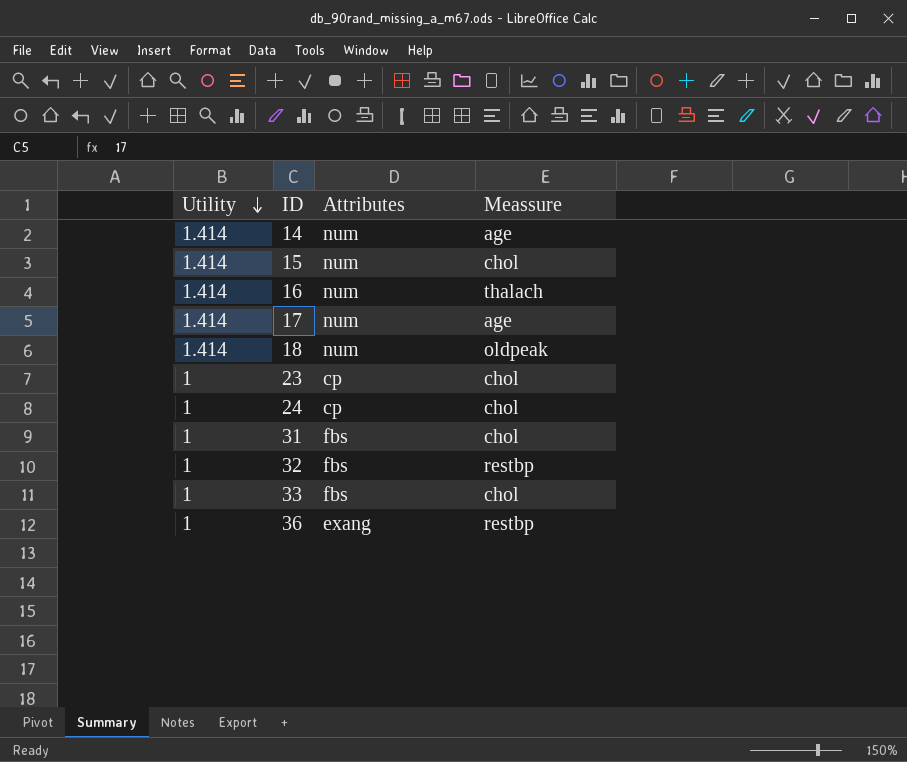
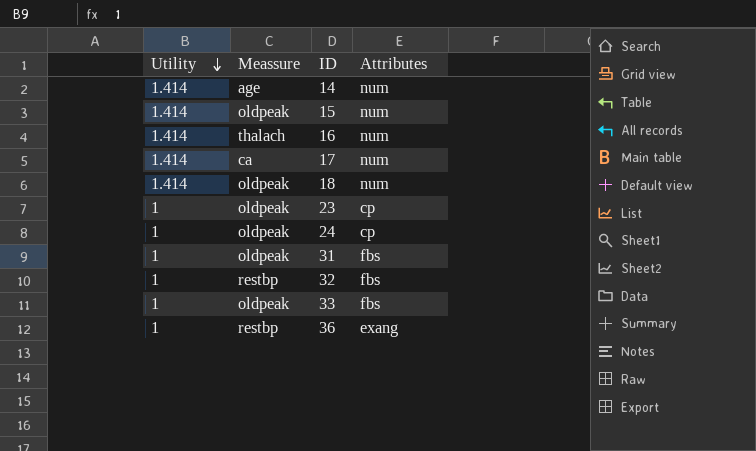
column Meassure | position: 4 -> 2
15 | Meassure: chol -> oldpeak
17 | Meassure: age -> ca
23 | Meassure: chol -> oldpeak
24 | Meassure: chol -> oldpeak
31 | Meassure: chol -> oldpeak
33 | Meassure: chol -> oldpeak

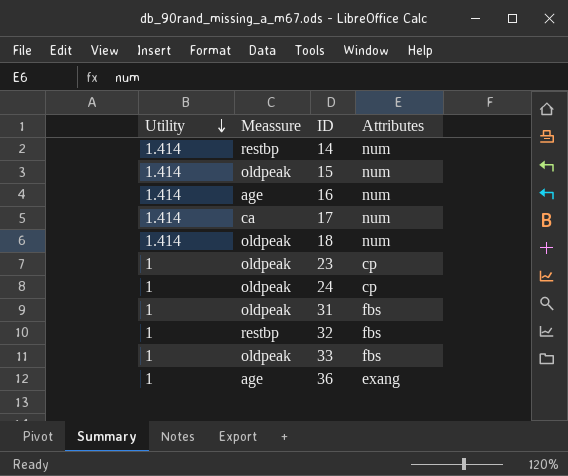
14 | Meassure: age -> restbp
16 | Meassure: thalach -> age
36 | Meassure: restbp -> age

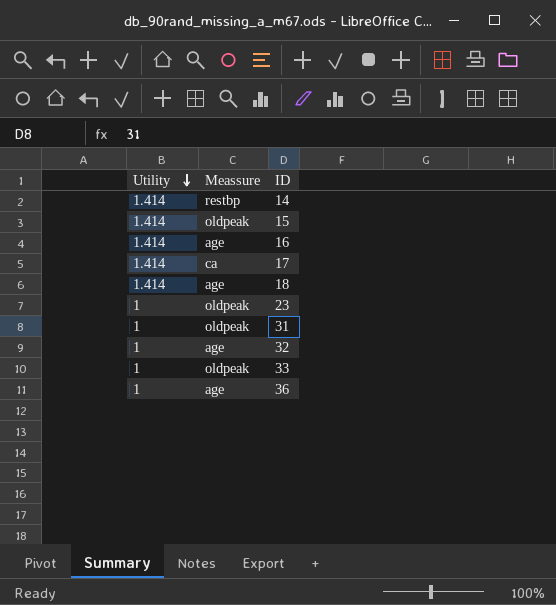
column Attributes | position: 4 -> none
row 24: 1 | oldpeak | cp -> none
18 | Meassure: oldpeak -> age
32 | Meassure: restbp -> age

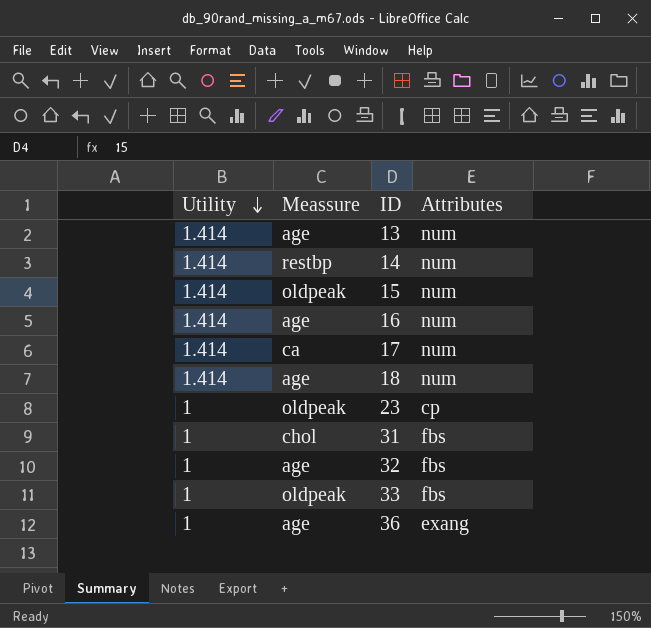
column Attributes | position: none -> 4
row 13: none -> 1.414 | age | num
31 | Meassure: oldpeak -> chol

